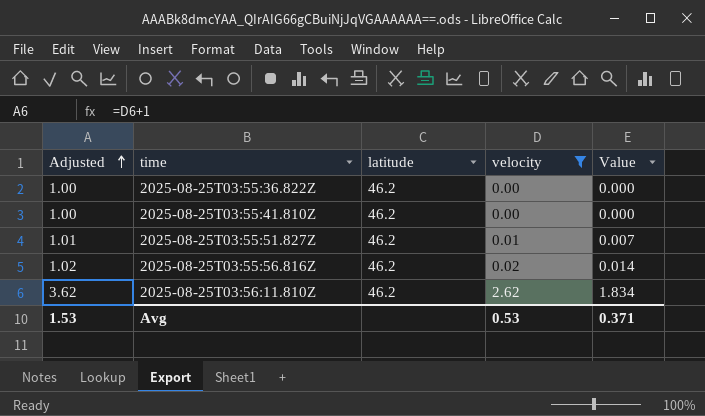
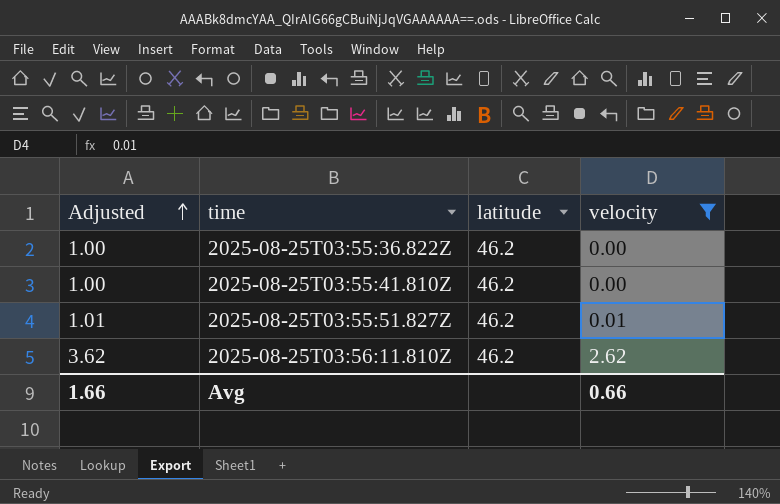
column Value | formula: [velocity] * 0.7 -> none
row 2025-08-25T03:55:56.816Z: 1.02 | 46.2 | 0.02 | 0.014 -> none
Avg | Adjusted: 1.53 -> 1.66
Avg | velocity: 0.53 -> 0.66

